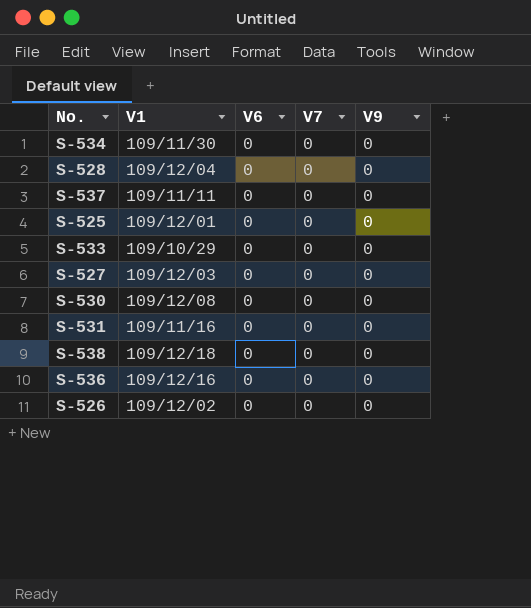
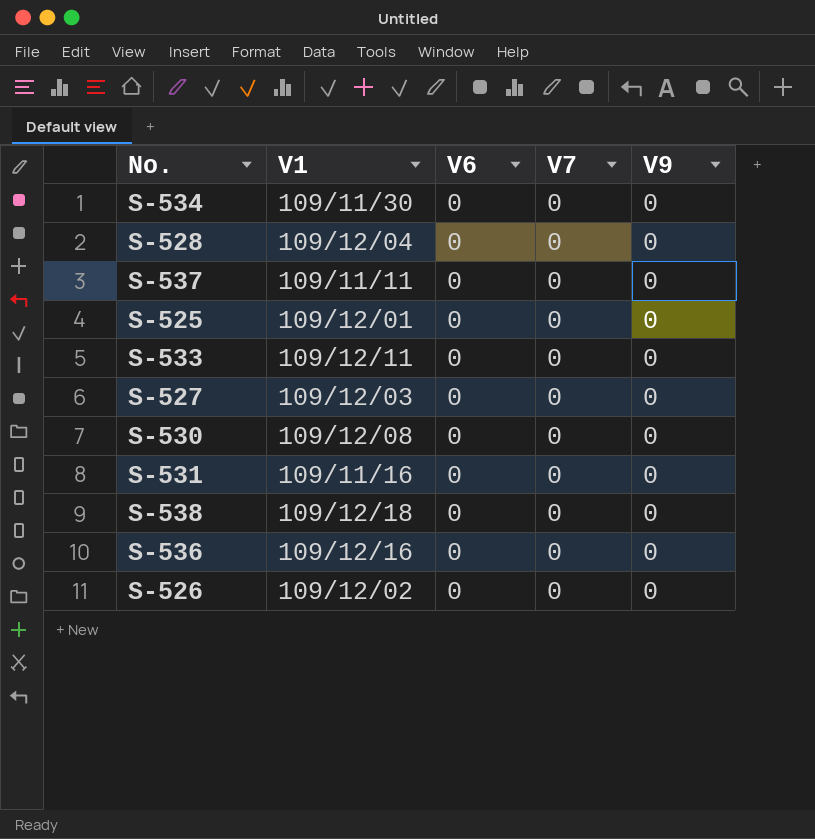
S-533 | V1: 109/10/29 -> 109/12/11

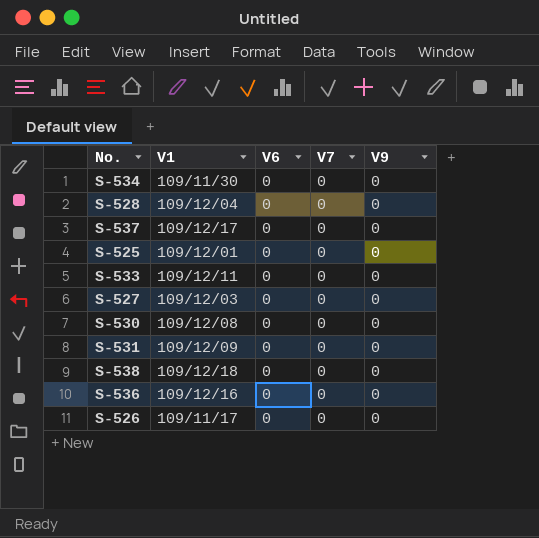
S-537 | V1: 109/11/11 -> 109/12/17
S-531 | V1: 109/11/16 -> 109/12/09
S-526 | V1: 109/12/02 -> 109/11/17

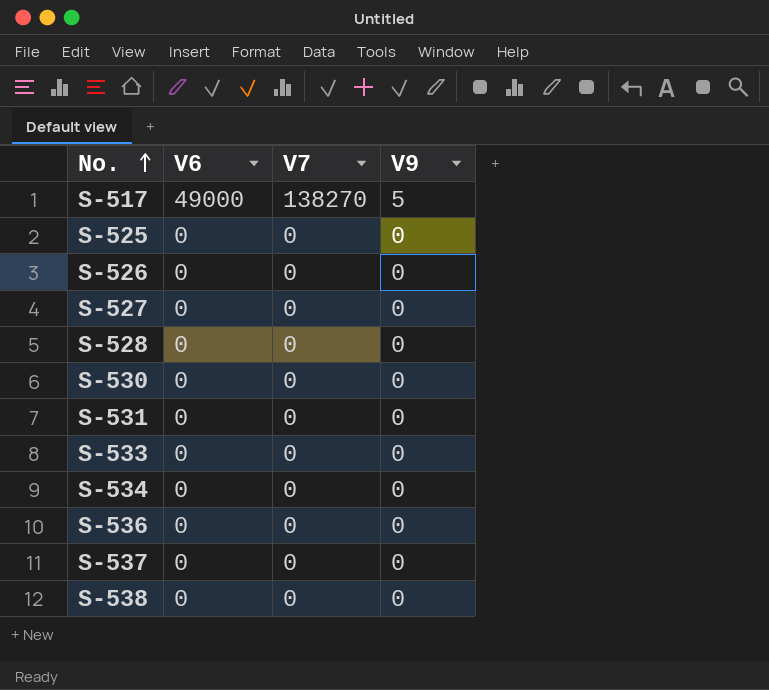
row order: none -> No. ascending
column V1 | position: 2 -> none
row S-517: none -> 49000 | 138270 | 5

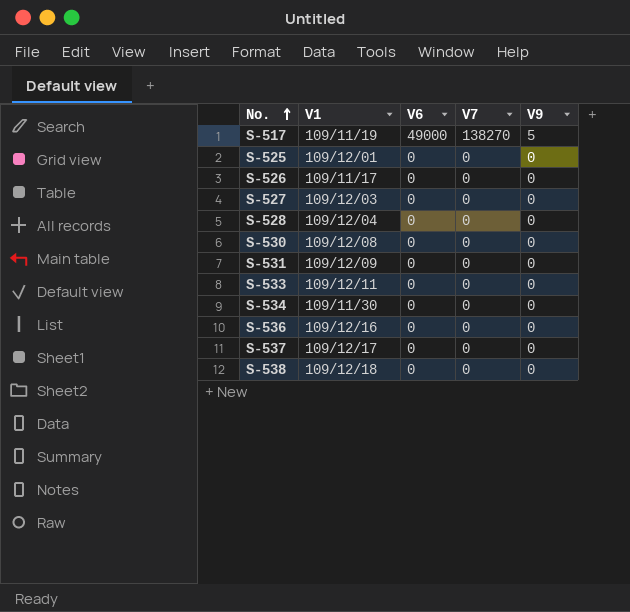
column V1 | position: none -> 2

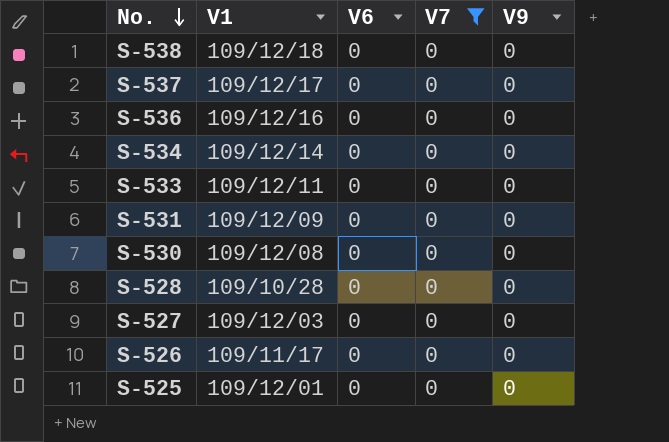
filter: none -> V7 = 0
row order: No. ascending -> No. descending
S-534 | V1: 109/11/30 -> 109/12/14
S-528 | V1: 109/12/04 -> 109/10/28

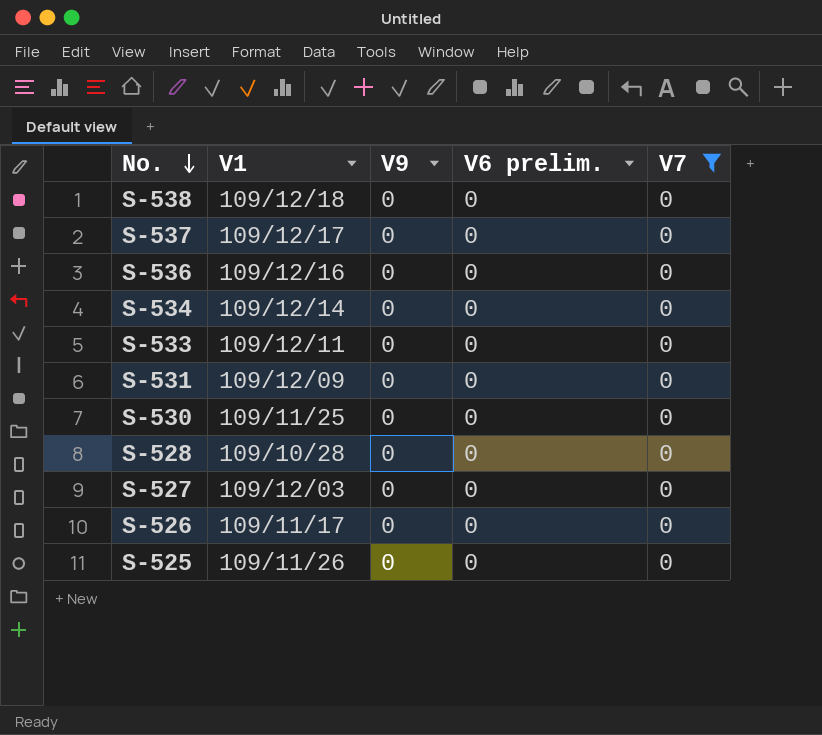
column V9 | position: 5 -> 3
column name: V6 -> V6 prelim.
S-530 | V1: 109/12/08 -> 109/11/25
S-525 | V1: 109/12/01 -> 109/11/26

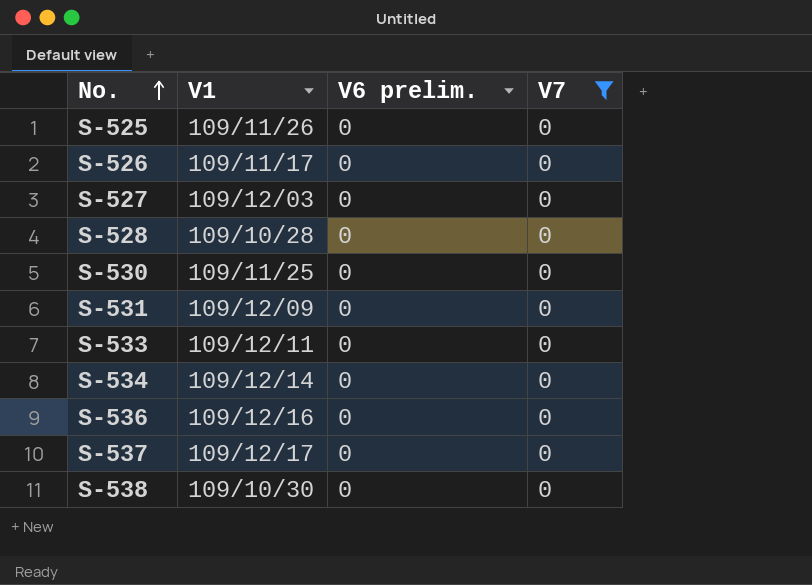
row order: No. descending -> No. ascending
column V9 | position: 3 -> none
S-538 | V1: 109/12/18 -> 109/10/30

